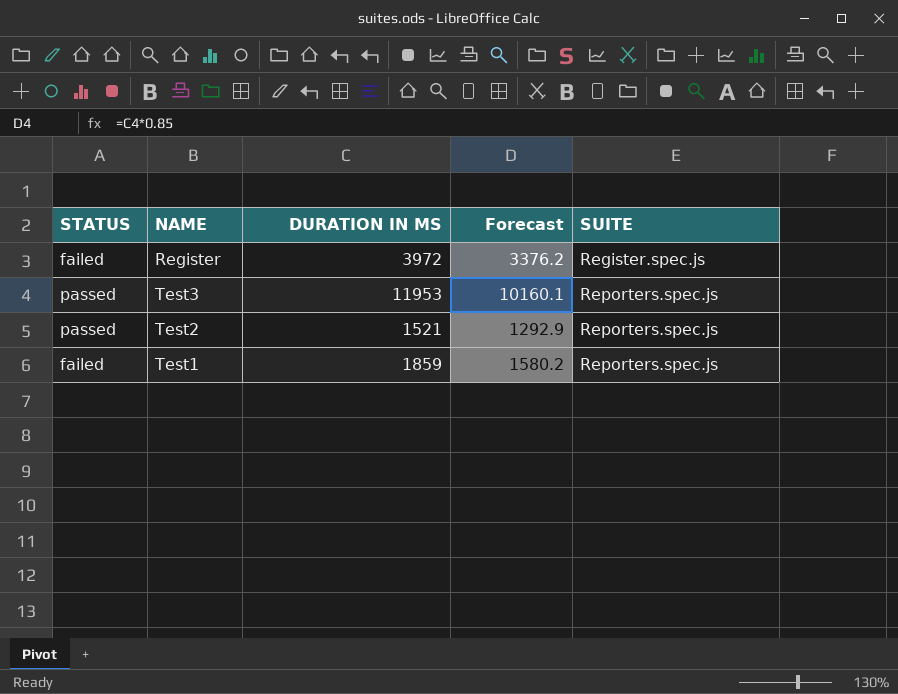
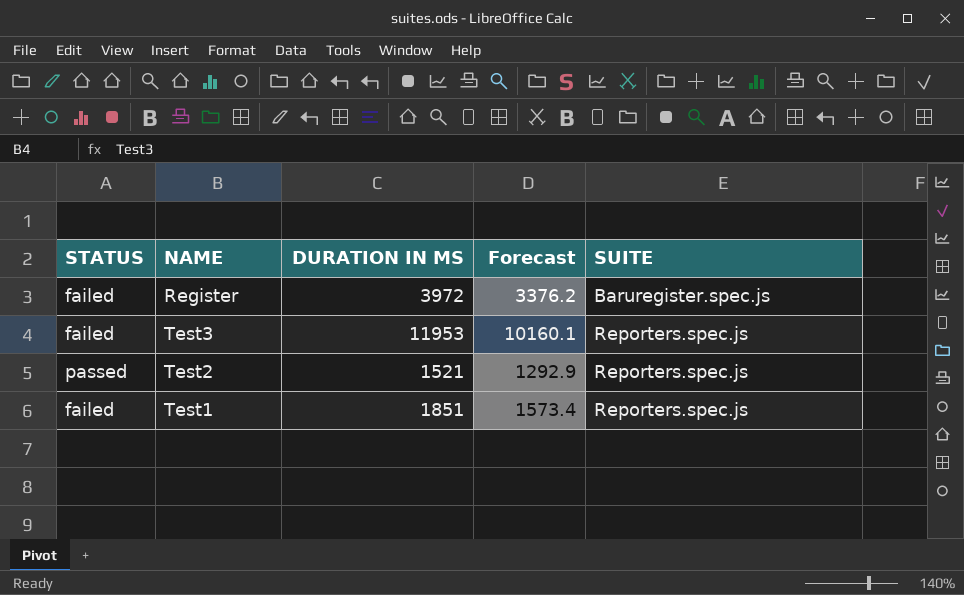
Register | SUITE: Register.spec.js -> Baruregister.spec.js
Test3 | STATUS: passed -> failed
Test1 | DURATION IN MS: 1859 -> 1851
Test1 | Forecast: 1580.2 -> 1573.4

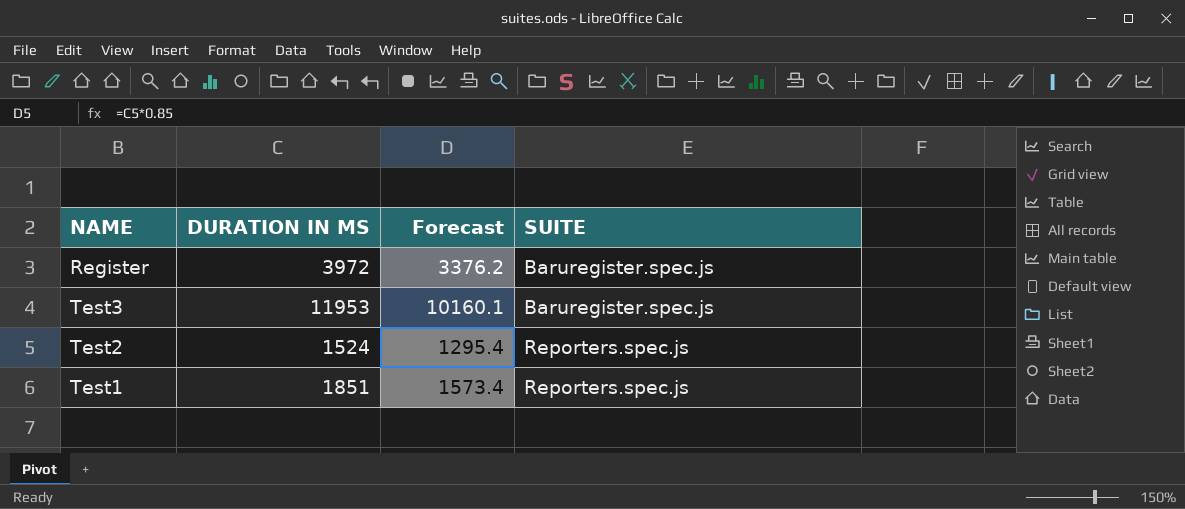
column STATUS | position: 1 -> none
Test3 | SUITE: Reporters.spec.js -> Baruregister.spec.js
Test2 | DURATION IN MS: 1521 -> 1524
Test2 | Forecast: 1292.9 -> 1295.4

